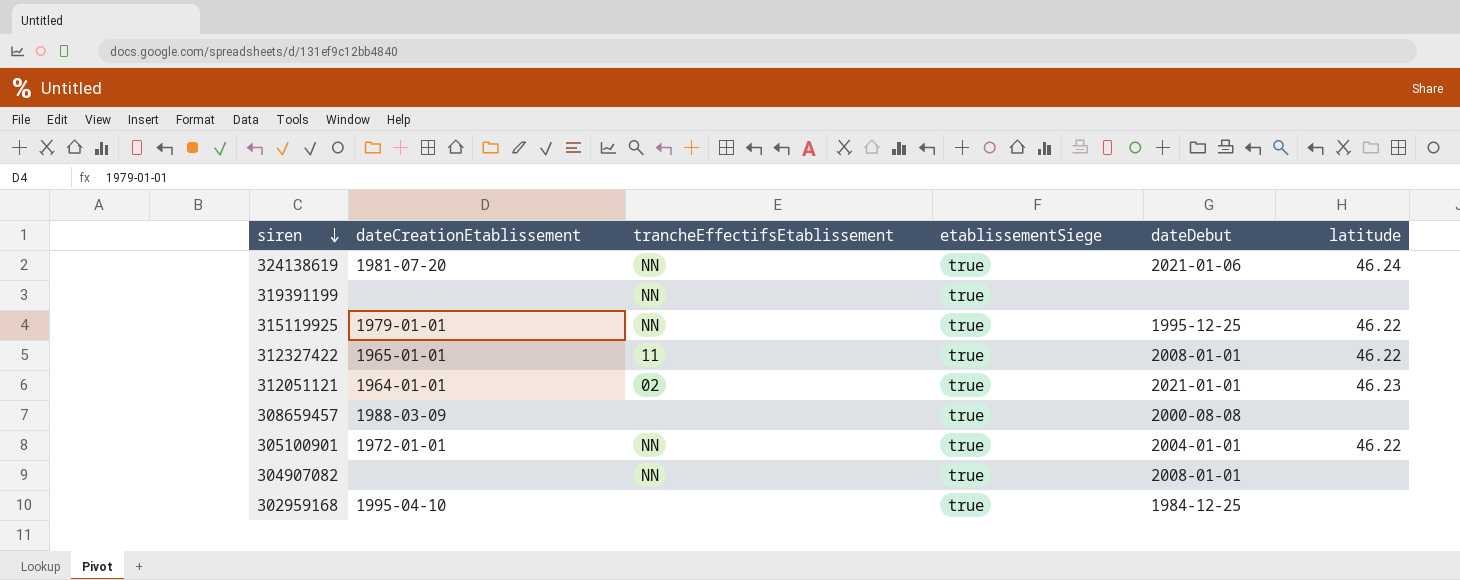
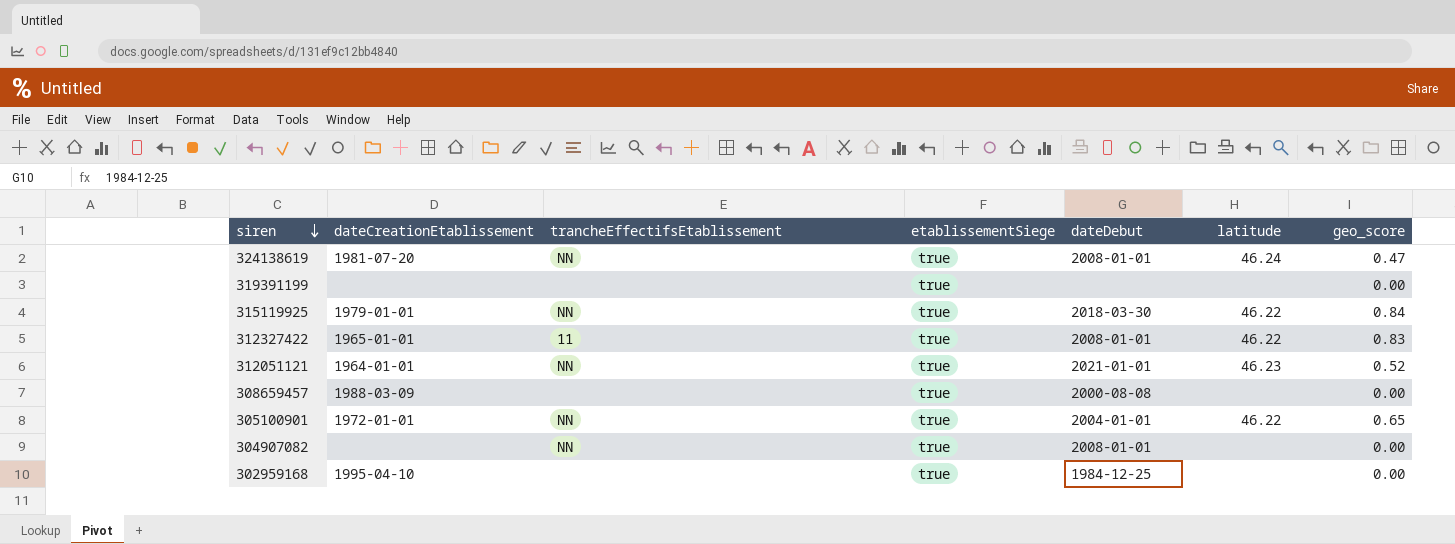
column geo_score | position: none -> 7
324138619 | dateDebut: 2021-01-06 -> 2008-01-01
319391199 | trancheEffectifsEtablissement: NN -> none
315119925 | dateDebut: 1995-12-25 -> 2018-03-30
312051121 | trancheEffectifsEtablissement: 02 -> NN

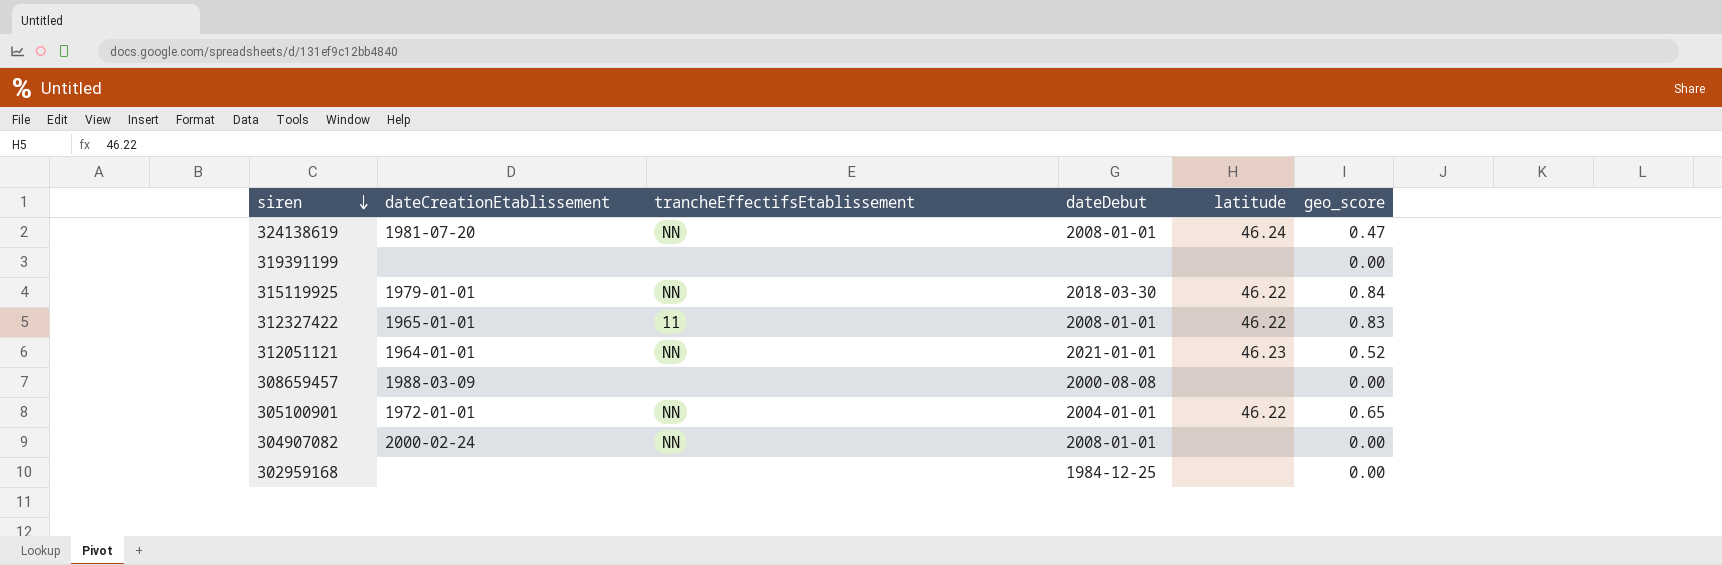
column etablissementSiege | position: 4 -> none
304907082 | dateCreationEtablissement: none -> 2000-02-24
302959168 | dateCreationEtablissement: 1995-04-10 -> none

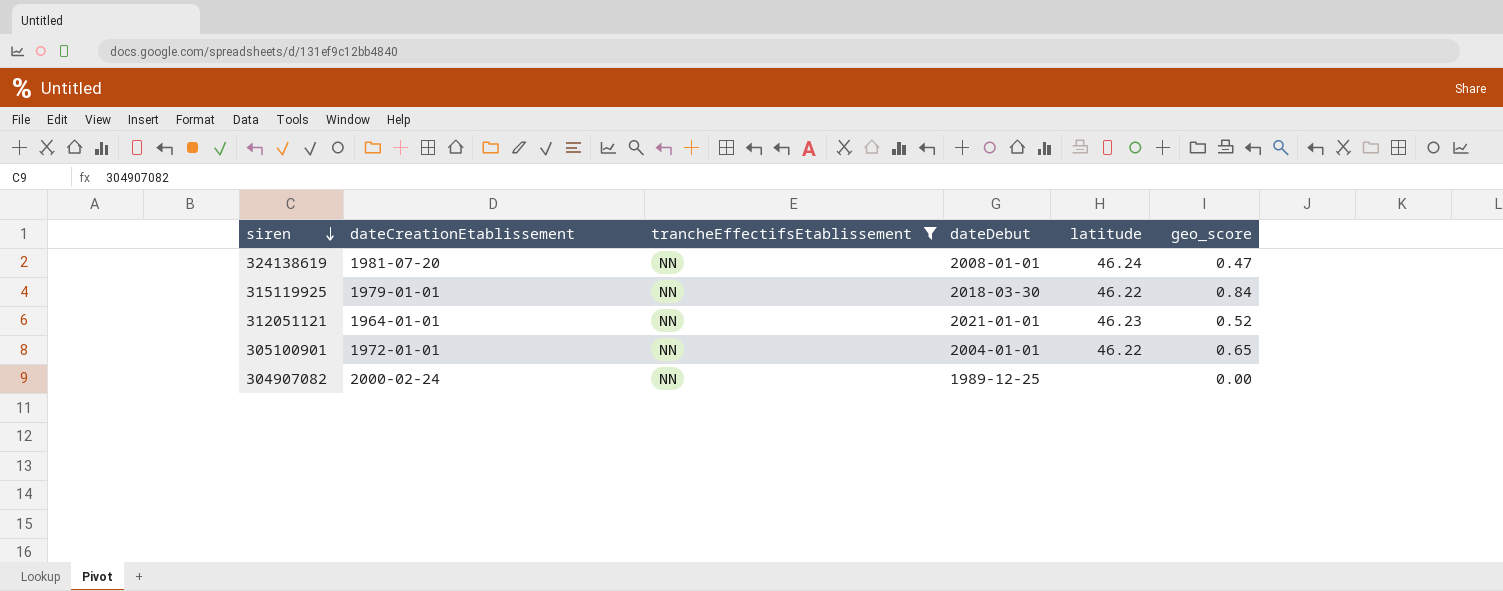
filter: none -> trancheEffectifsEtablissement = NN
304907082 | dateDebut: 2008-01-01 -> 1989-12-25

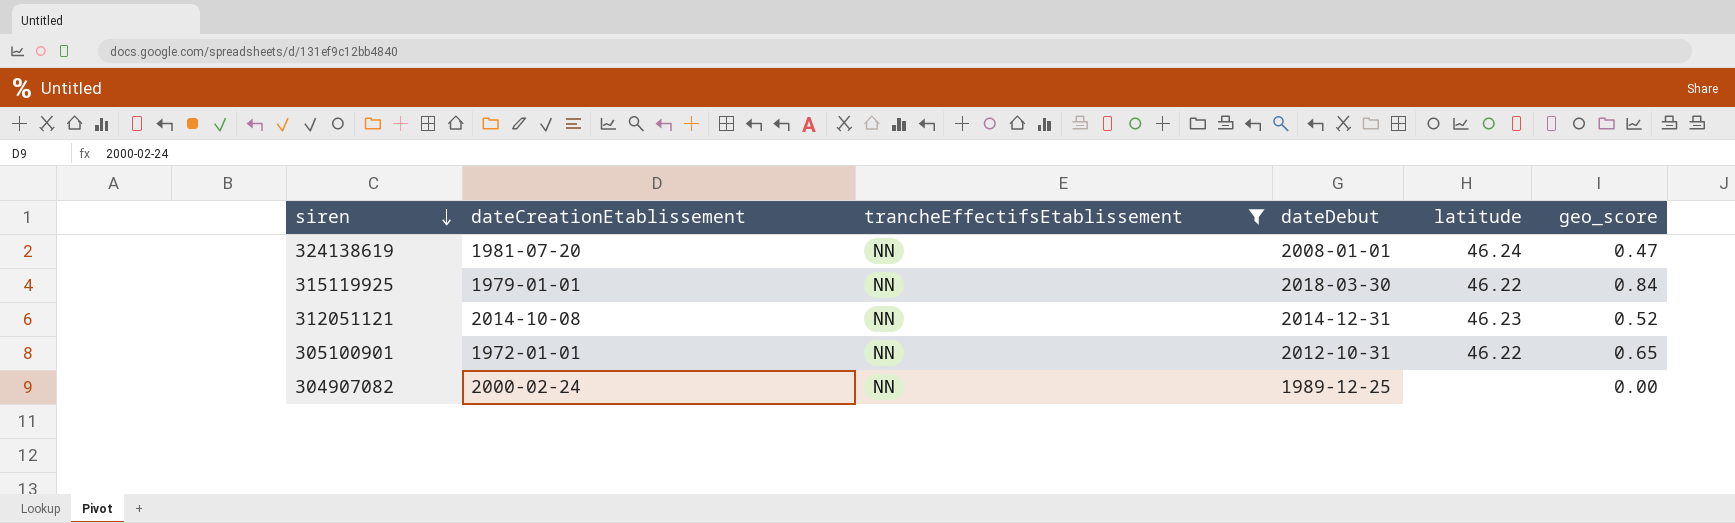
312051121 | dateCreationEtablissement: 1964-01-01 -> 2014-10-08
312051121 | dateDebut: 2021-01-01 -> 2014-12-31
305100901 | dateDebut: 2004-01-01 -> 2012-10-31

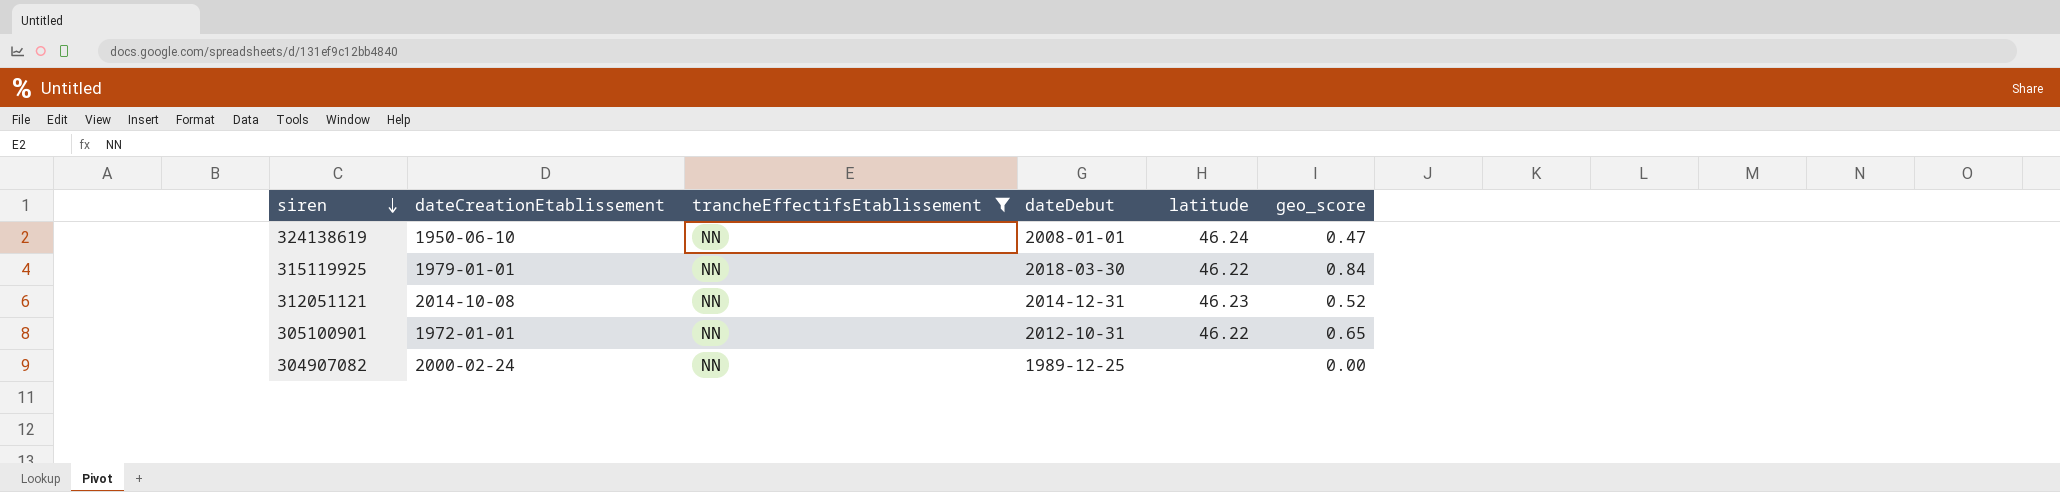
324138619 | dateCreationEtablissement: 1981-07-20 -> 1950-06-10

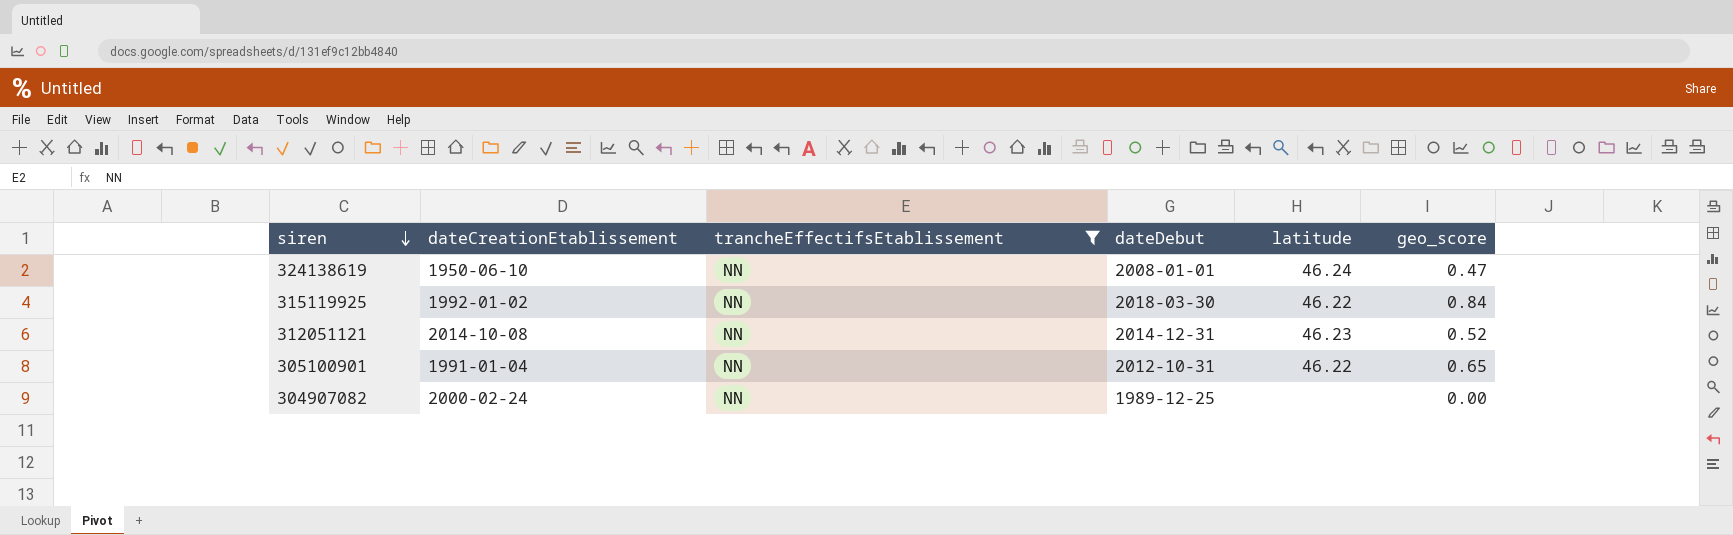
315119925 | dateCreationEtablissement: 1979-01-01 -> 1992-01-02
305100901 | dateCreationEtablissement: 1972-01-01 -> 1991-01-04

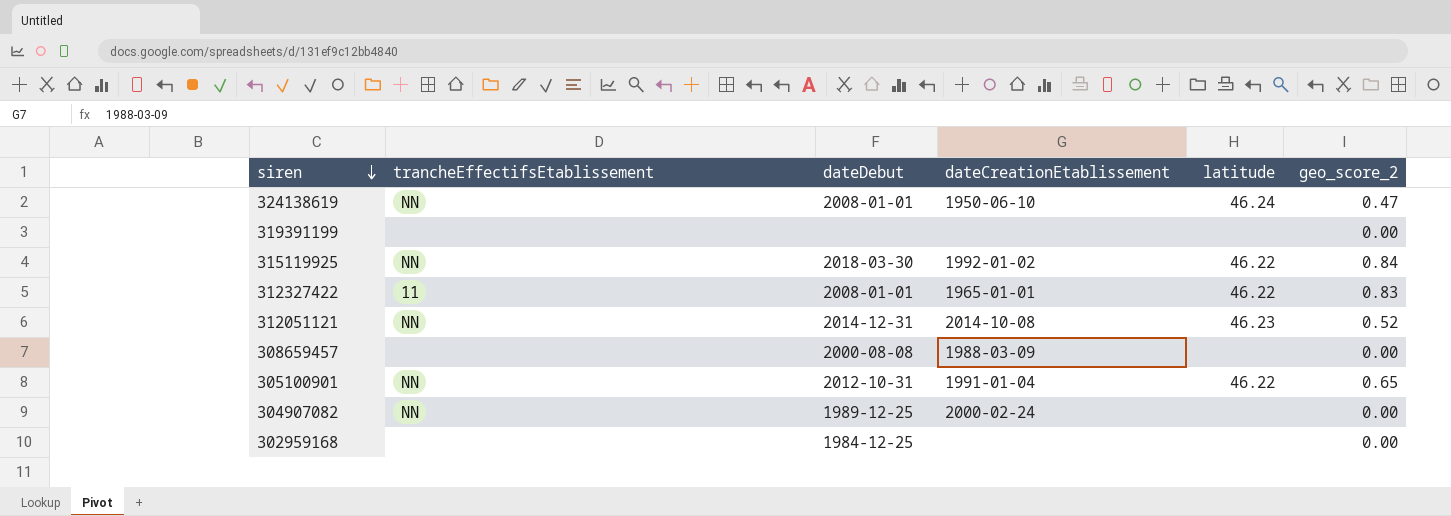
filter: trancheEffectifsEtablissement = NN -> none
column dateCreationEtablissement | position: 2 -> 4
column name: geo_score -> geo_score_2

